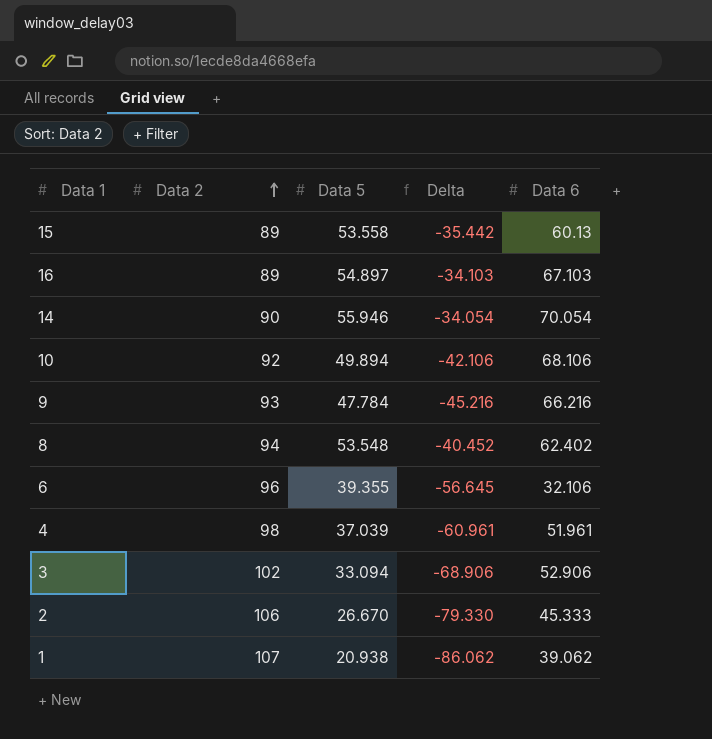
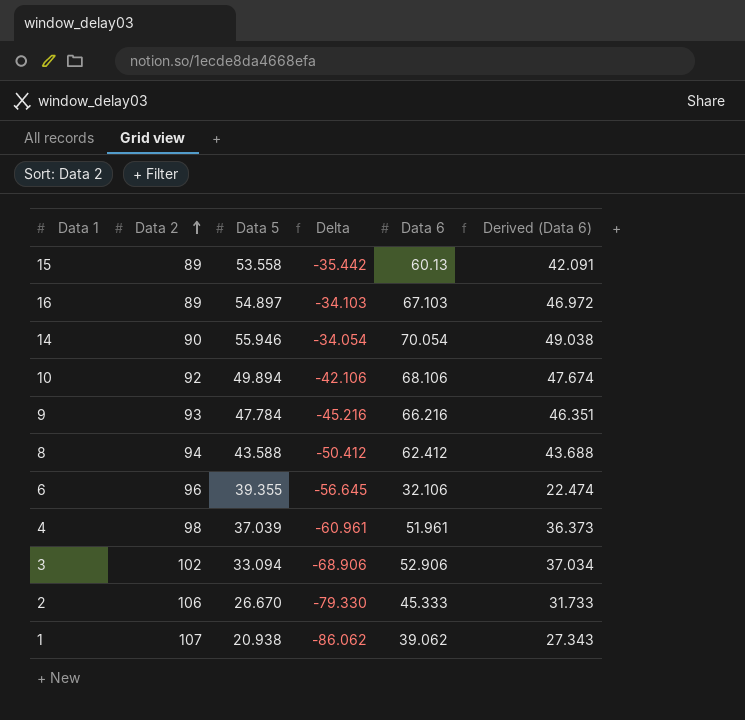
column Derived (Data 6) | formula: none -> [Data 6] * 0.7
8 | Data 5: 53.548 -> 43.588
8 | Delta: -40.452 -> -50.412
8 | Data 6: 62.402 -> 62.412

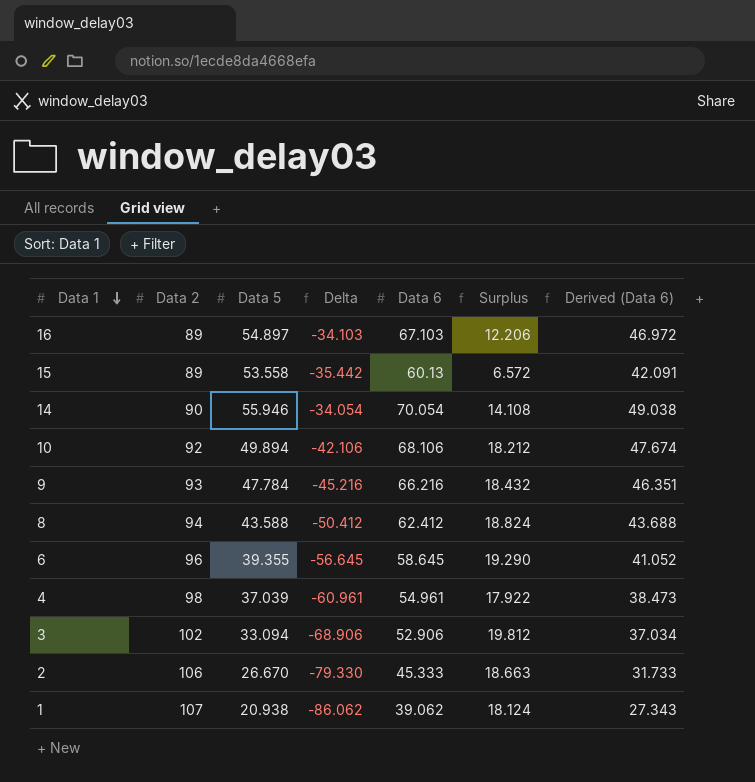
row order: Data 2 ascending -> Data 1 descending
column Surplus | formula: none -> [Data 6] - [Data 5]
6 | Data 6: 32.106 -> 58.645
6 | Derived (Data 6): 22.474 -> 41.052
4 | Data 6: 51.961 -> 54.961
4 | Derived (Data 6): 36.373 -> 38.473

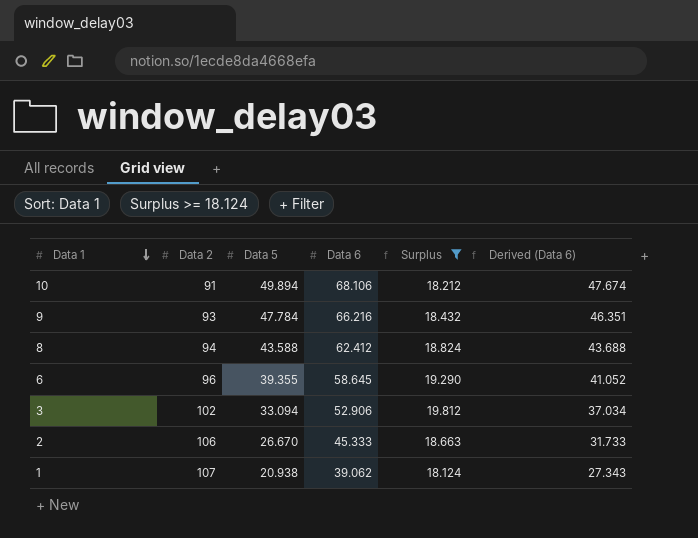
filter: none -> Surplus >= 18.124
column Delta | formula: [Data 5] - [Data 2] -> none
10 | Data 2: 92 -> 91

